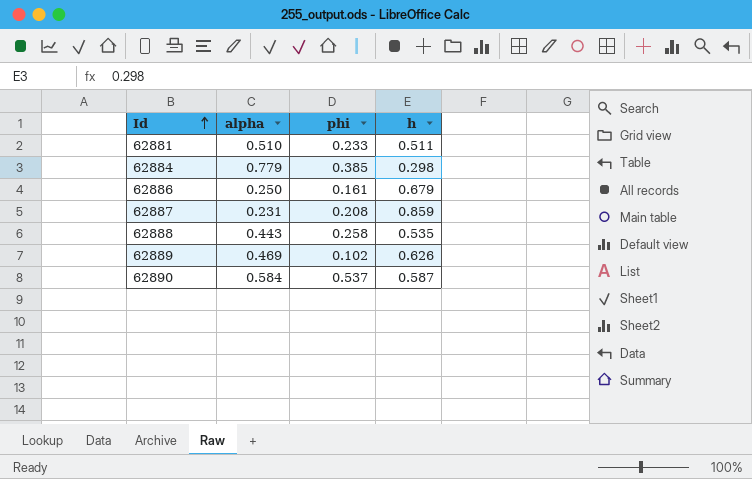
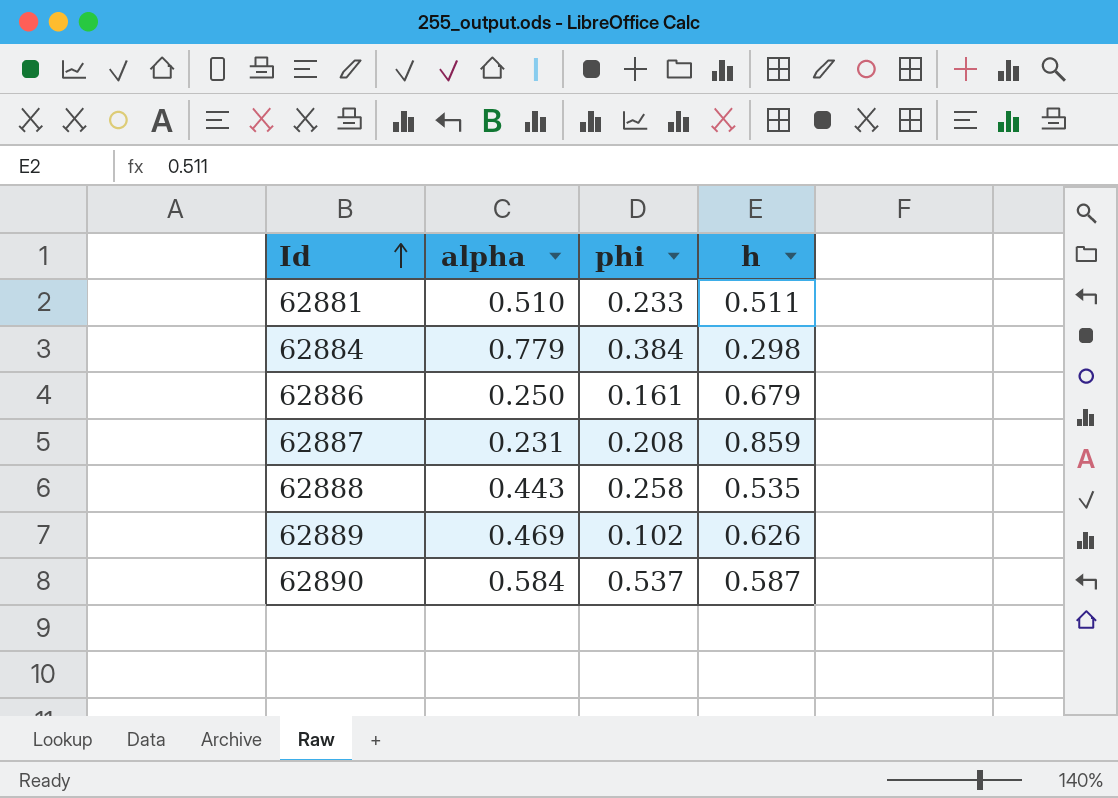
62884 | phi: 0.385 -> 0.384

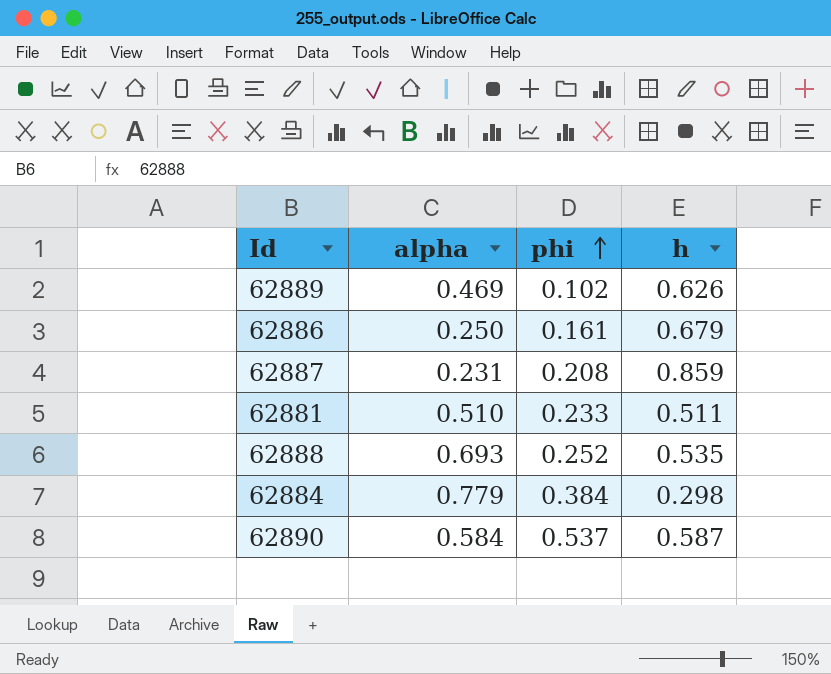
row order: Id ascending -> phi ascending
62888 | alpha: 0.443 -> 0.693
62888 | phi: 0.258 -> 0.252

